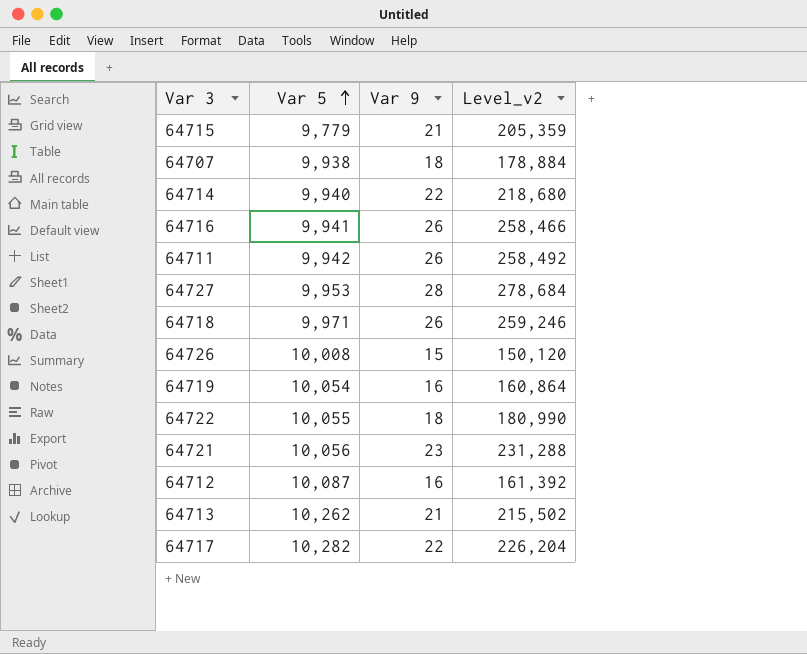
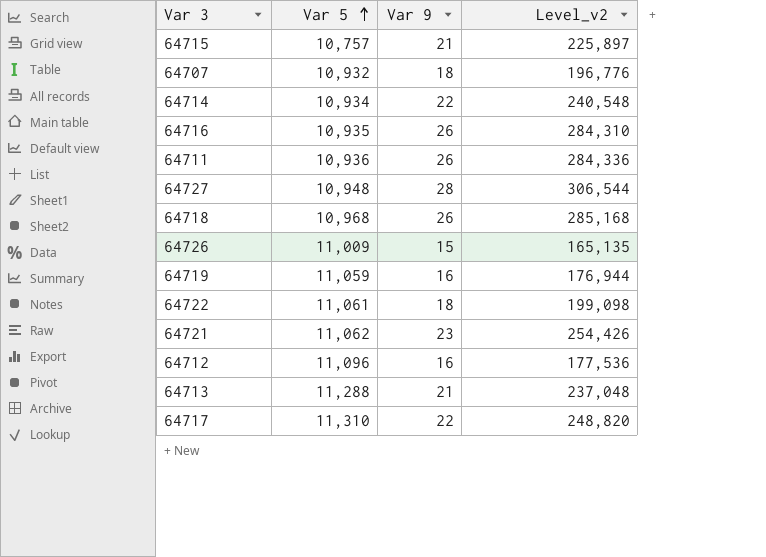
64715 | Var 5: 9,779 -> 10,757
64715 | Level_v2: 205,359 -> 225,897
64707 | Var 5: 9,938 -> 10,932
64707 | Level_v2: 178,884 -> 196,776
64714 | Var 5: 9,940 -> 10,934
64714 | Level_v2: 218,680 -> 240,548
64716 | Var 5: 9,941 -> 10,935
64716 | Level_v2: 258,466 -> 284,310
64711 | Var 5: 9,942 -> 10,936
64711 | Level_v2: 258,492 -> 284,336
64727 | Var 5: 9,953 -> 10,948
64727 | Level_v2: 278,684 -> 306,544
64718 | Var 5: 9,971 -> 10,968
64718 | Level_v2: 259,246 -> 285,168
64726 | Var 5: 10,008 -> 11,009
64726 | Level_v2: 150,120 -> 165,135
64719 | Var 5: 10,054 -> 11,059
64719 | Level_v2: 160,864 -> 176,944
64722 | Var 5: 10,055 -> 11,061
64722 | Level_v2: 180,990 -> 199,098
64721 | Var 5: 10,056 -> 11,062
64721 | Level_v2: 231,288 -> 254,426
64712 | Var 5: 10,087 -> 11,096
64712 | Level_v2: 161,392 -> 177,536
64713 | Var 5: 10,262 -> 11,288
64713 | Level_v2: 215,502 -> 237,048
64717 | Var 5: 10,282 -> 11,310
64717 | Level_v2: 226,204 -> 248,820

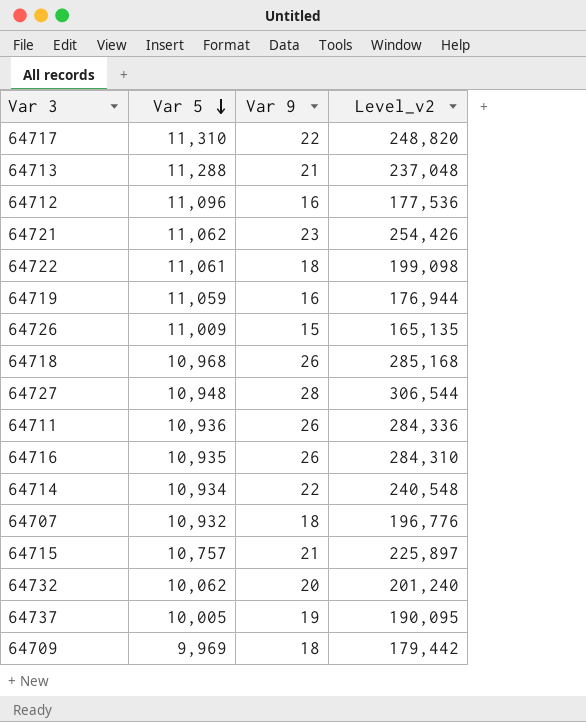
row order: Var 5 ascending -> Var 5 descending
row 64732: none -> 10,062 | 20 | 201,240
row 64737: none -> 10,005 | 19 | 190,095
row 64709: none -> 9,969 | 18 | 179,442

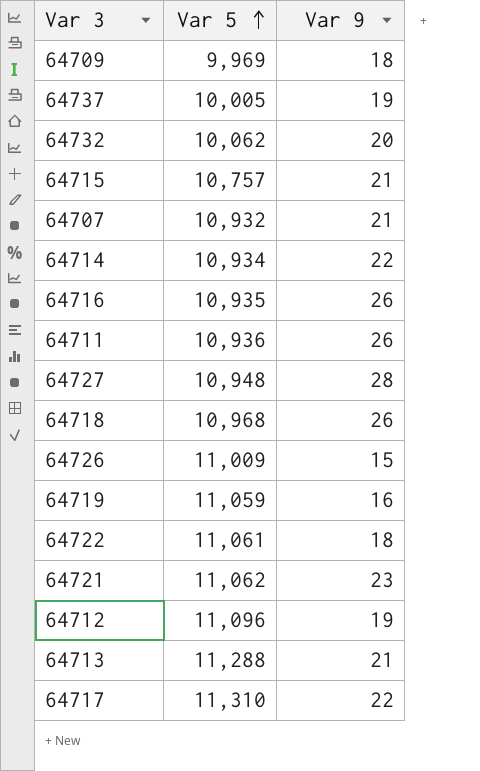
row order: Var 5 descending -> Var 5 ascending
column Level_v2 | formula: [Var 5] * [Var 9] -> none
64707 | Var 9: 18 -> 21
64712 | Var 9: 16 -> 19

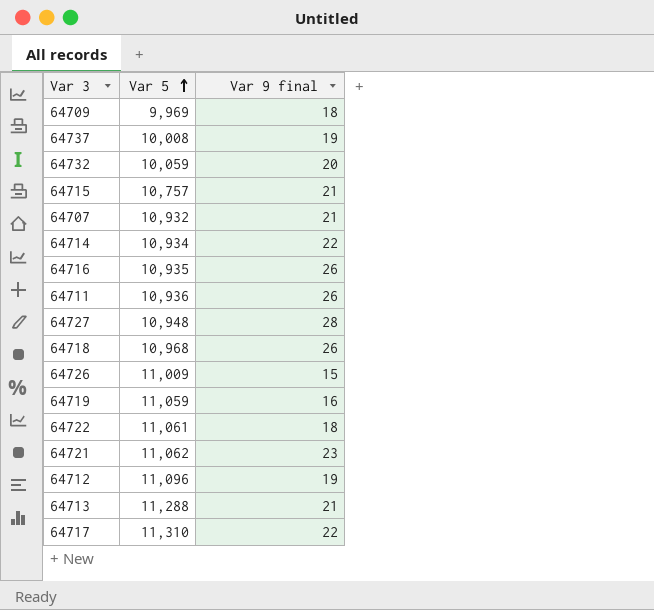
column name: Var 9 -> Var 9 final
64737 | Var 5: 10,005 -> 10,008
64732 | Var 5: 10,062 -> 10,059

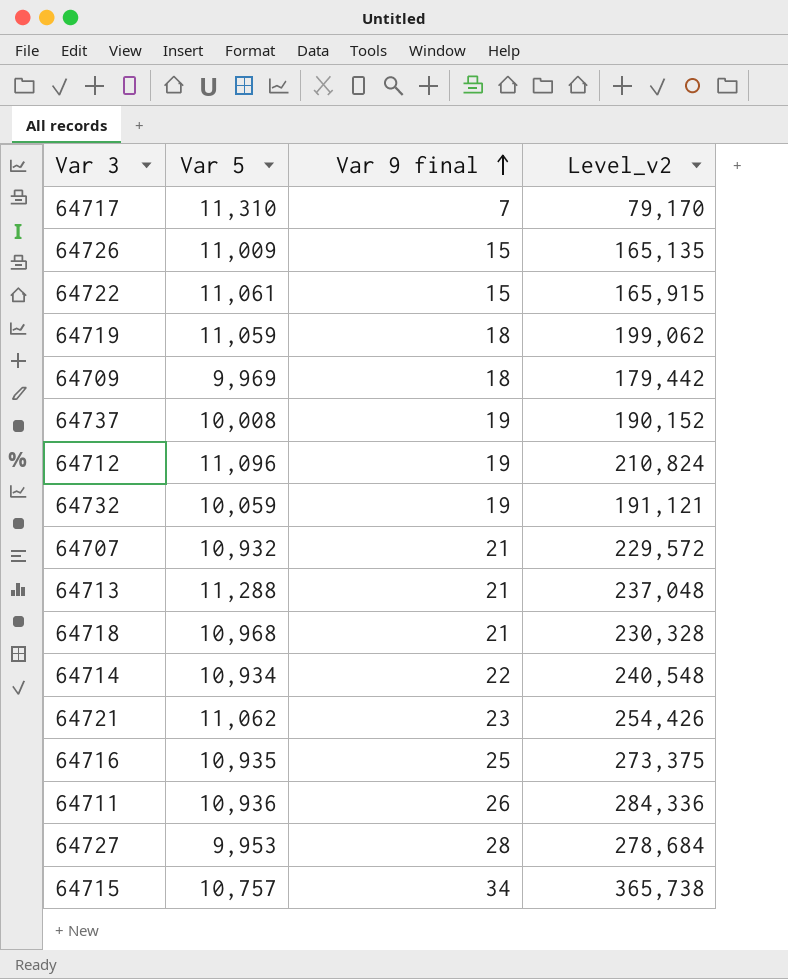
row order: Var 5 ascending -> Var 9 final ascending
column Level_v2 | formula: none -> [Var 5] * [Var 9 final]
64717 | Var 9 final: 22 -> 7
64722 | Var 9 final: 18 -> 15
64719 | Var 9 final: 16 -> 18
64732 | Var 9 final: 20 -> 19
64718 | Var 9 final: 26 -> 21
64716 | Var 9 final: 26 -> 25
64727 | Var 5: 10,948 -> 9,953
64715 | Var 9 final: 21 -> 34

